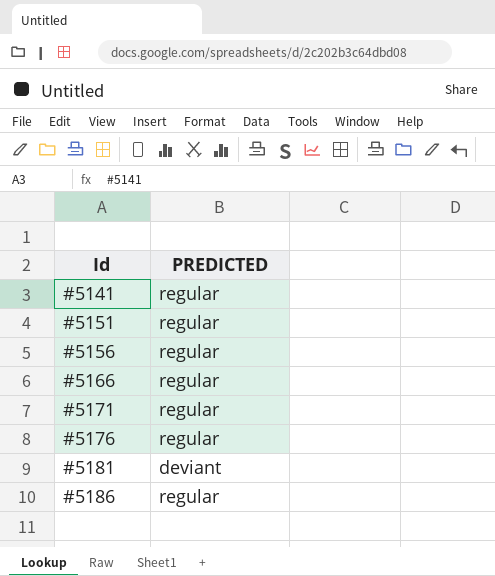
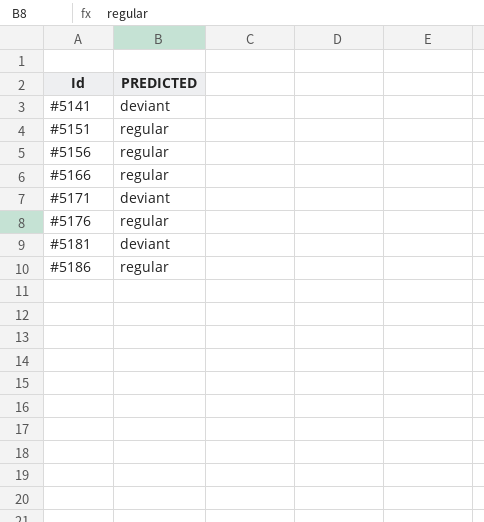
#5141 | PREDICTED: regular -> deviant
#5171 | PREDICTED: regular -> deviant

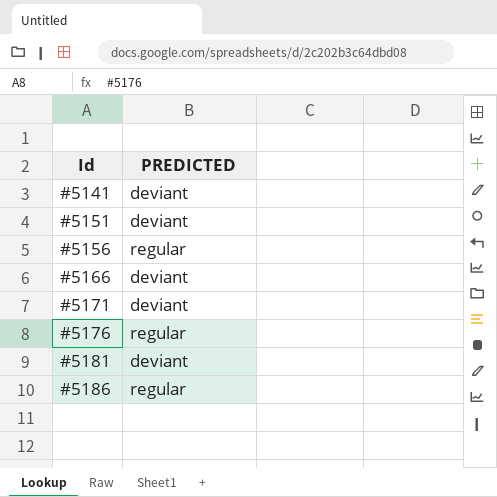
#5151 | PREDICTED: regular -> deviant
#5166 | PREDICTED: regular -> deviant

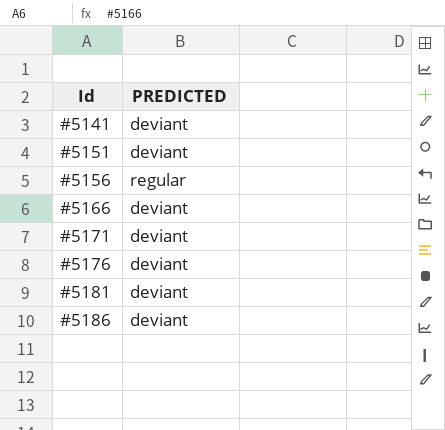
#5176 | PREDICTED: regular -> deviant
#5186 | PREDICTED: regular -> deviant

